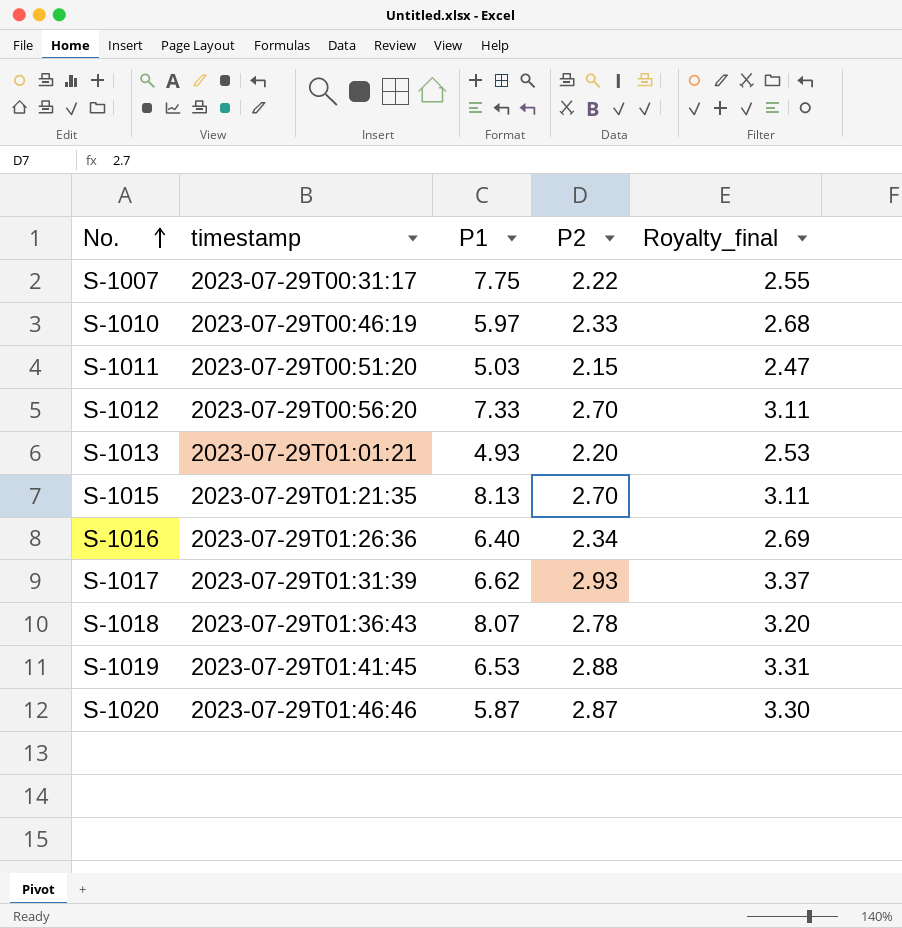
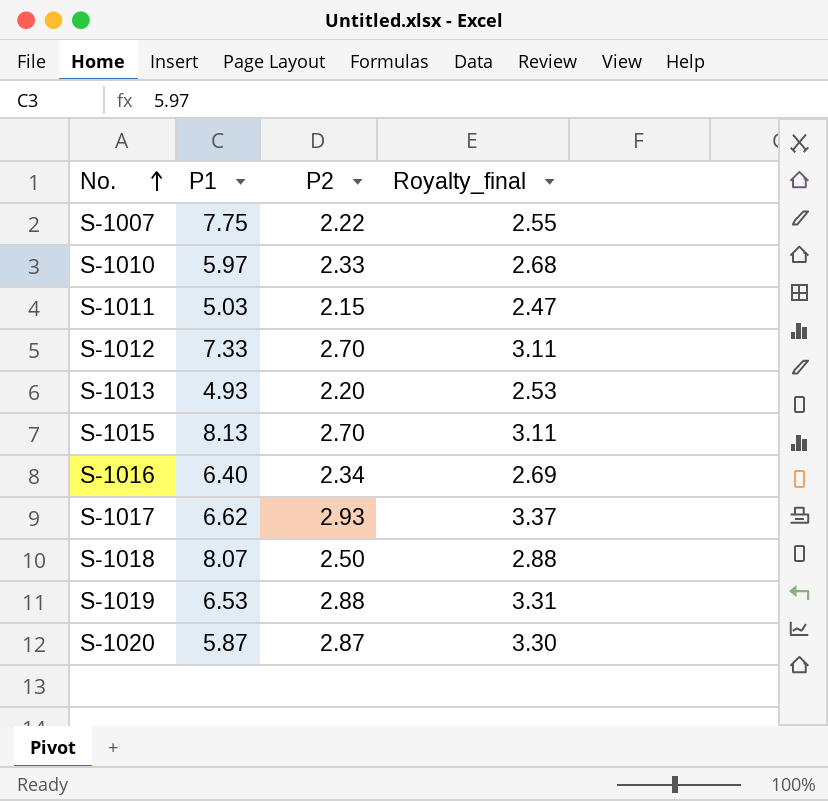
column timestamp | position: 2 -> none
S-1018 | P2: 2.78 -> 2.50
S-1018 | Royalty_final: 3.20 -> 2.88

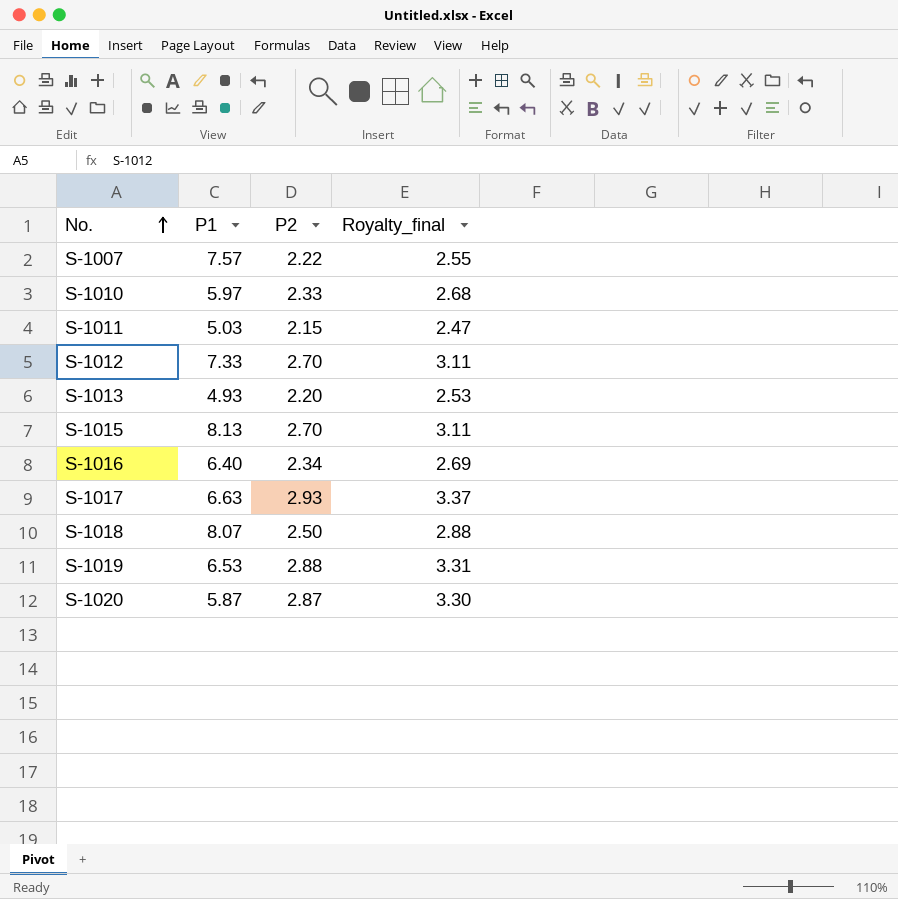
S-1007 | P1: 7.75 -> 7.57
S-1017 | P1: 6.62 -> 6.63

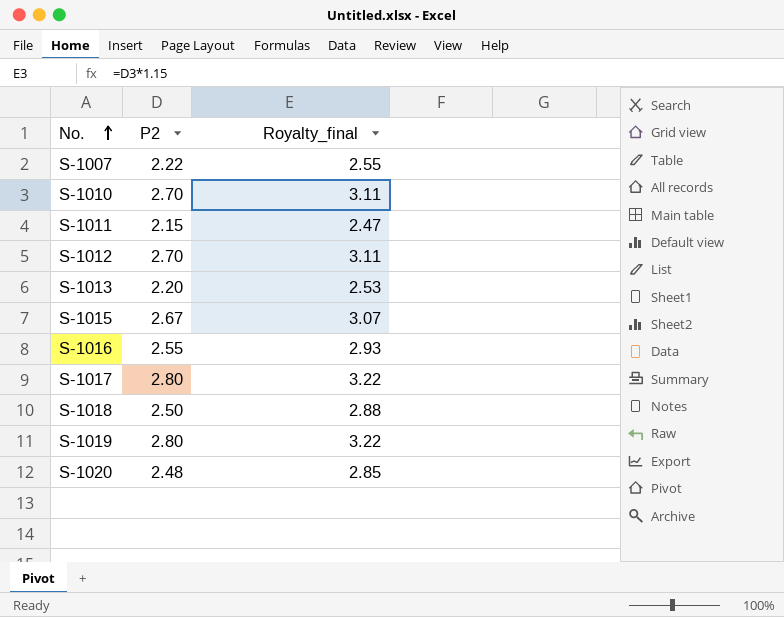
column P1 | position: 2 -> none
S-1010 | P2: 2.33 -> 2.70
S-1010 | Royalty_final: 2.68 -> 3.11
S-1015 | P2: 2.70 -> 2.67
S-1015 | Royalty_final: 3.11 -> 3.07
S-1016 | P2: 2.34 -> 2.55
S-1016 | Royalty_final: 2.69 -> 2.93
S-1017 | P2: 2.93 -> 2.80
S-1017 | Royalty_final: 3.37 -> 3.22
S-1019 | P2: 2.88 -> 2.80
S-1019 | Royalty_final: 3.31 -> 3.22
S-1020 | P2: 2.87 -> 2.48
S-1020 | Royalty_final: 3.30 -> 2.85

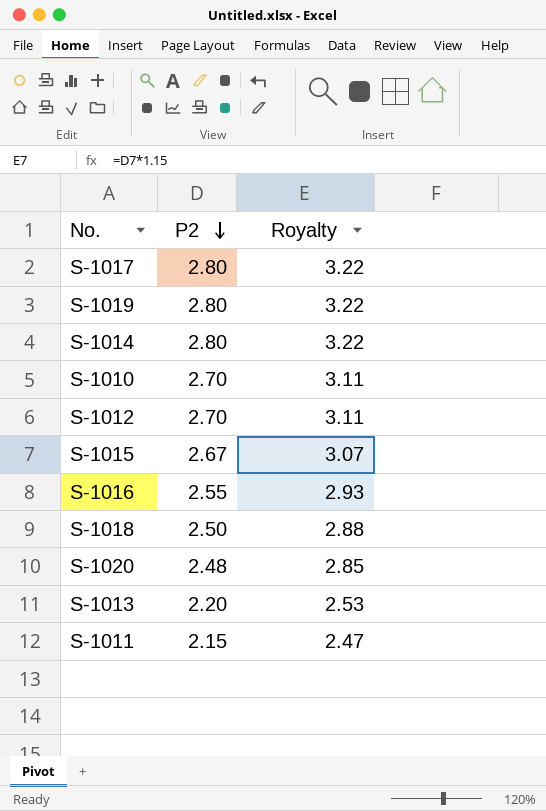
row order: No. ascending -> P2 descending
column name: Royalty_final -> Royalty
row S-1007: 2.22 | 2.55 -> none
row S-1014: none -> 2.80 | 3.22

